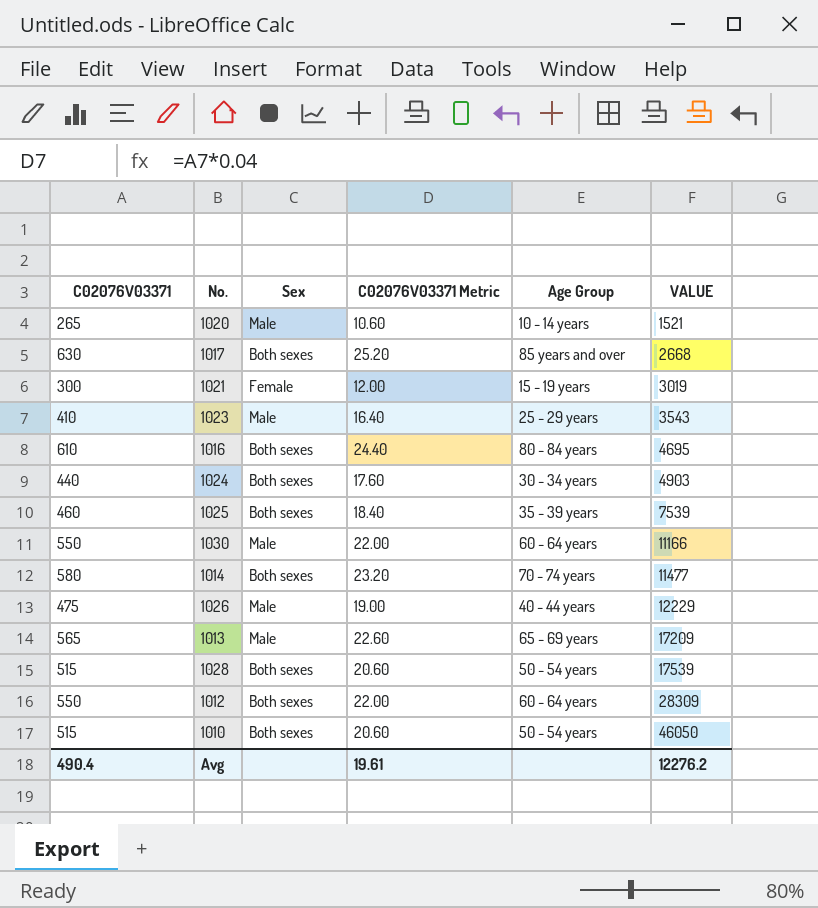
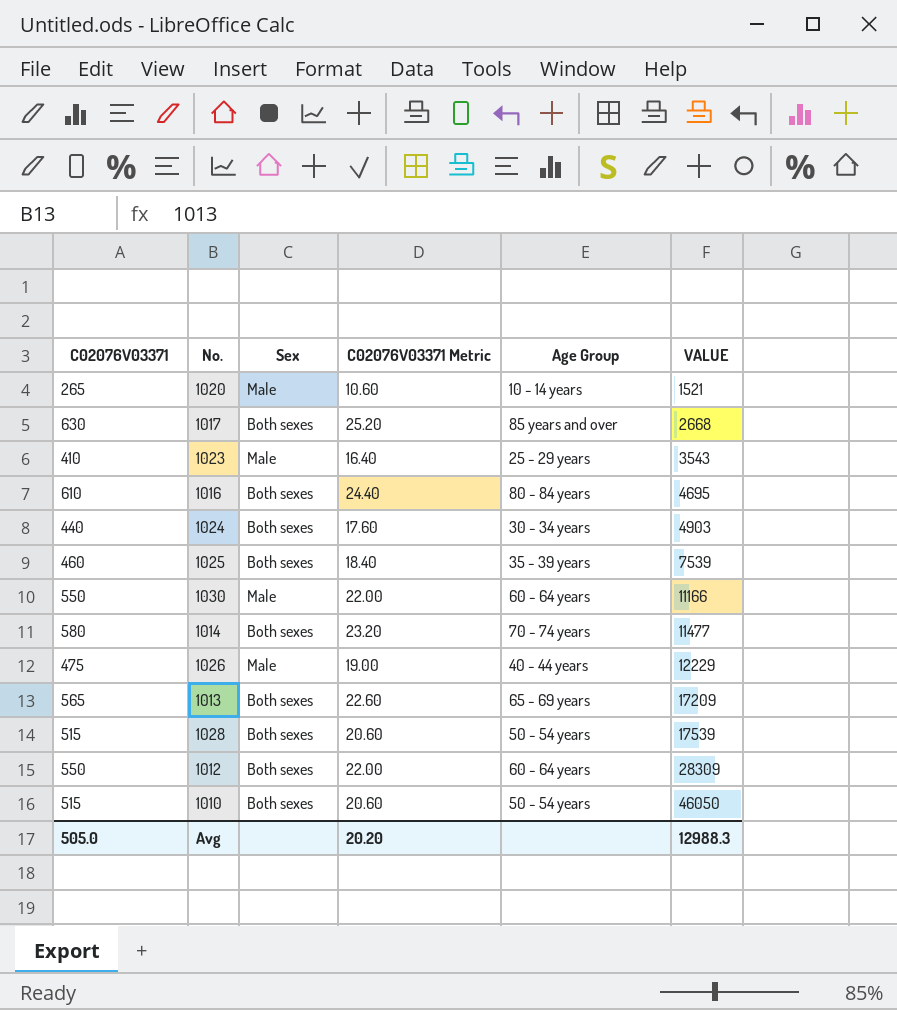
row 1021: 300 | Female | 12.00 | 15 - 19 years | 3019 -> none
1013 | Sex: Male -> Both sexes
Avg | C02076V03371: 490.4 -> 505.0
Avg | C02076V03371 Metric: 19.61 -> 20.20
Avg | VALUE: 12276.2 -> 12988.3

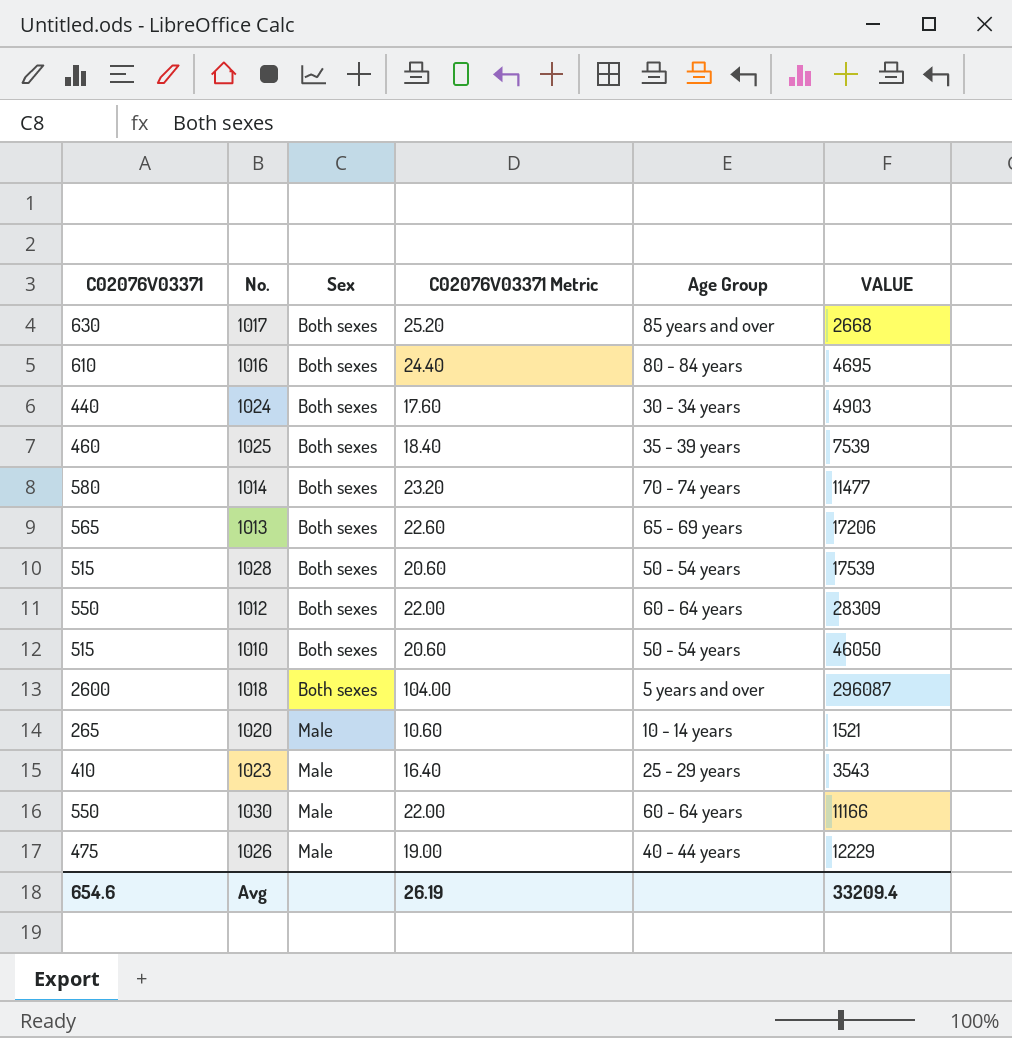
row order: VALUE ascending -> Sex ascending
1013 | VALUE: 17209 -> 17206
row 1018: none -> 2600 | Both sexes | 104.00 | 5 years and over | 296087
Avg | C02076V03371: 505.0 -> 654.6
Avg | C02076V03371 Metric: 20.20 -> 26.19
Avg | VALUE: 12988.3 -> 33209.4

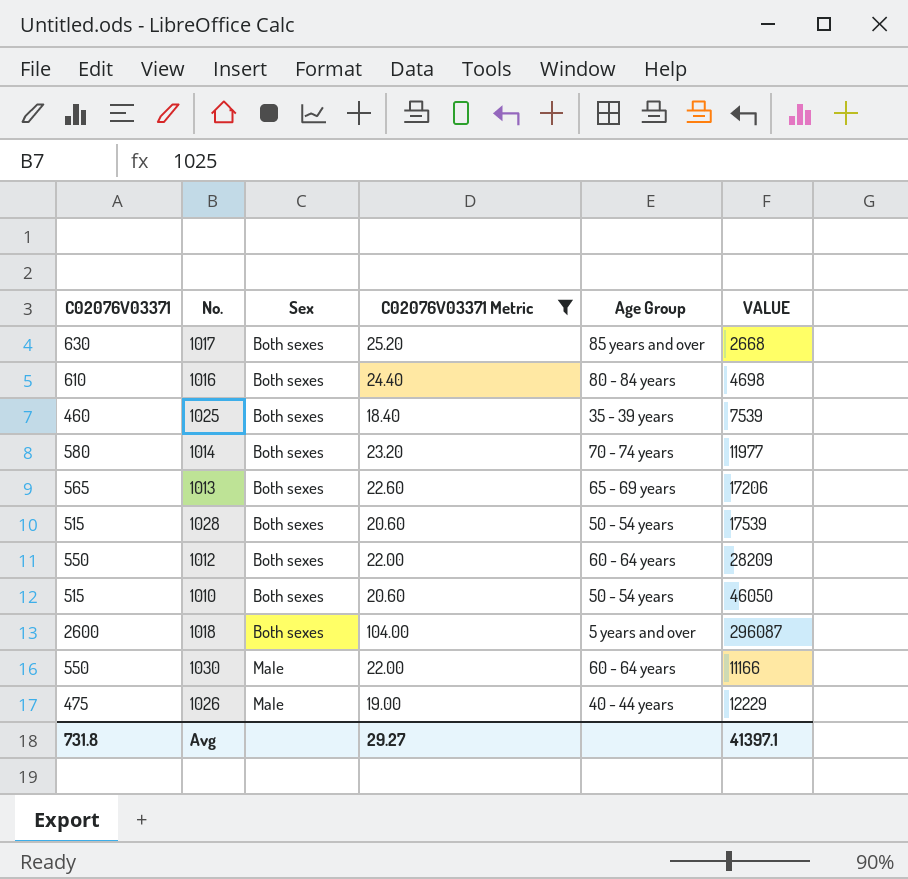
filter: none -> C02076V03371 Metric >= 18.40
1016 | VALUE: 4695 -> 4698
1014 | VALUE: 11477 -> 11977
1012 | VALUE: 28309 -> 28209
Avg | C02076V03371: 654.6 -> 731.8
Avg | C02076V03371 Metric: 26.19 -> 29.27
Avg | VALUE: 33209.4 -> 41397.1

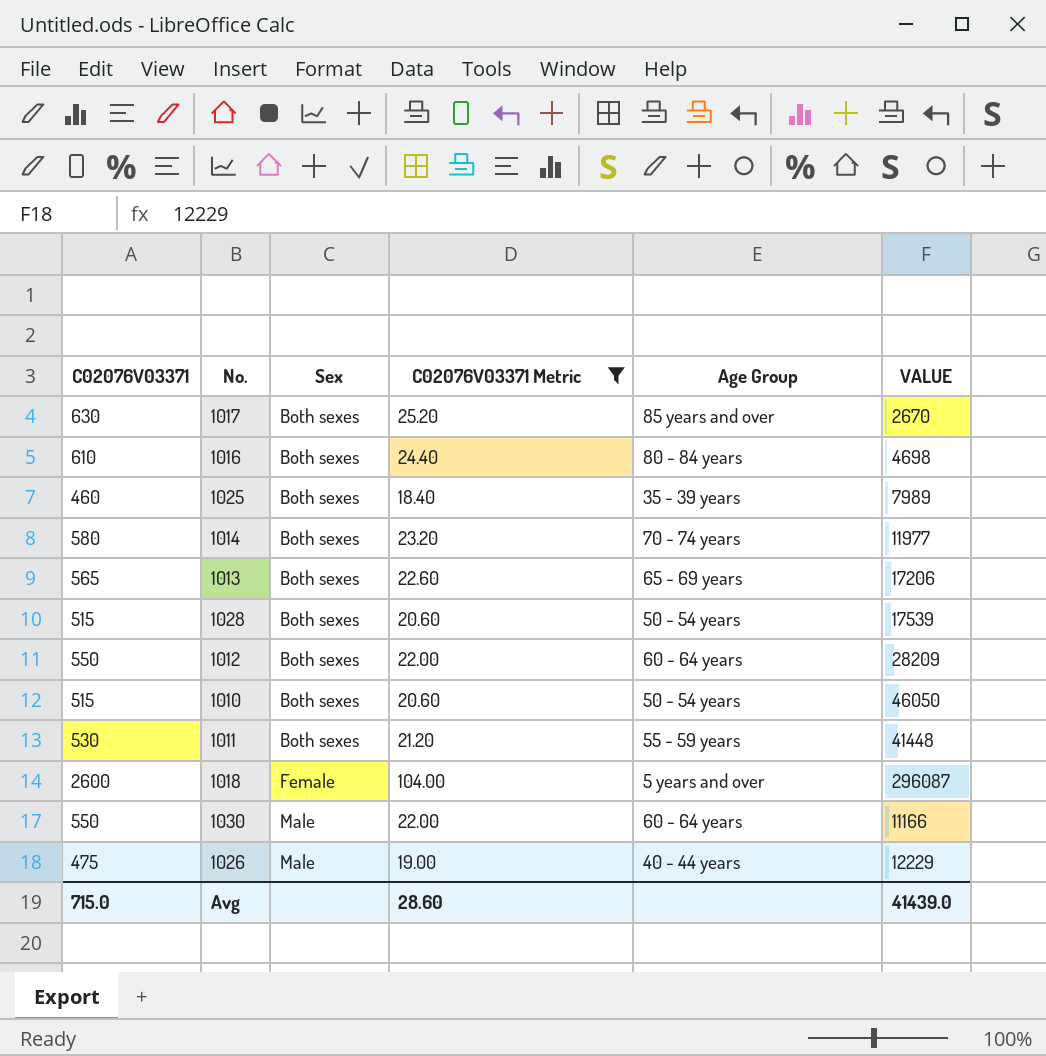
1017 | VALUE: 2668 -> 2670
1025 | VALUE: 7539 -> 7989
row 1011: none -> 530 | Both sexes | 21.20 | 55 - 59 years | 41448
1018 | Sex: Both sexes -> Female
Avg | C02076V03371: 731.8 -> 715.0
Avg | C02076V03371 Metric: 29.27 -> 28.60
Avg | VALUE: 41397.1 -> 41439.0

